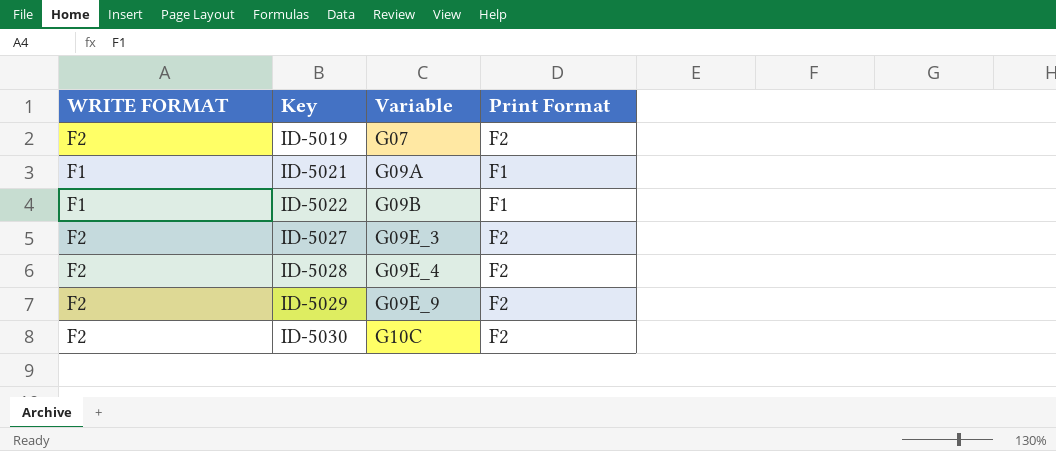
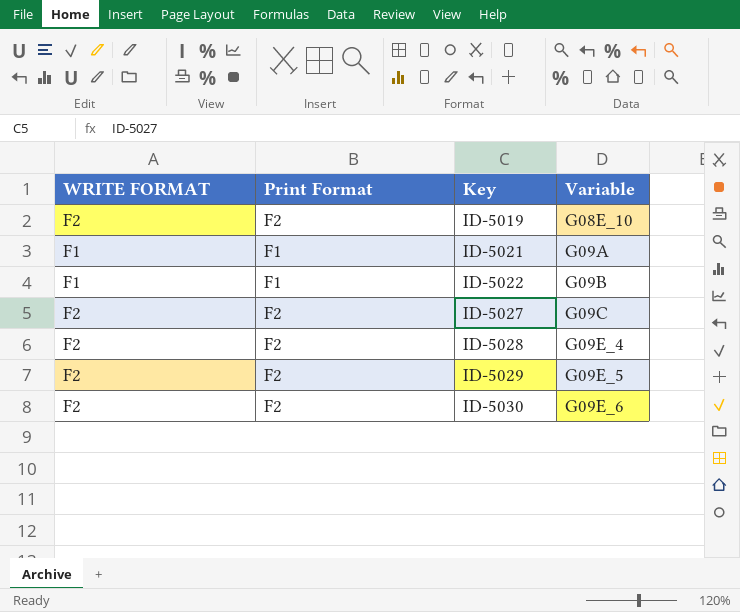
column Print Format | position: 4 -> 2
ID-5019 | Variable: G07 -> G08E_10
ID-5027 | Variable: G09E_3 -> G09C
ID-5029 | Variable: G09E_9 -> G09E_5
ID-5030 | Variable: G10C -> G09E_6

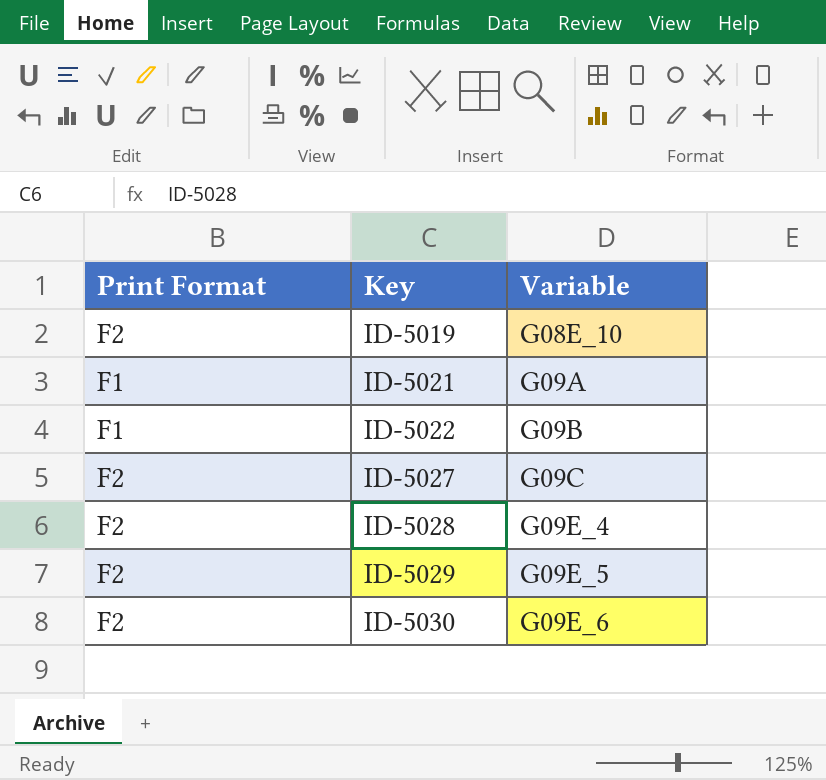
column WRITE FORMAT | position: 1 -> none

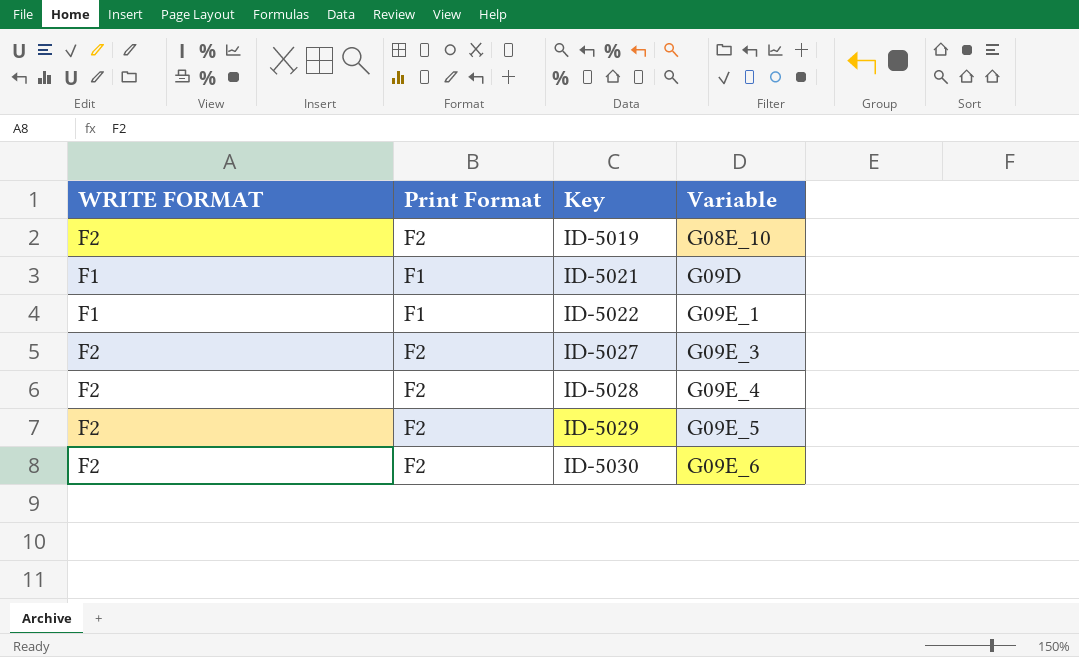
column WRITE FORMAT | position: none -> 1
ID-5021 | Variable: G09A -> G09D
ID-5022 | Variable: G09B -> G09E_1
ID-5027 | Variable: G09C -> G09E_3

